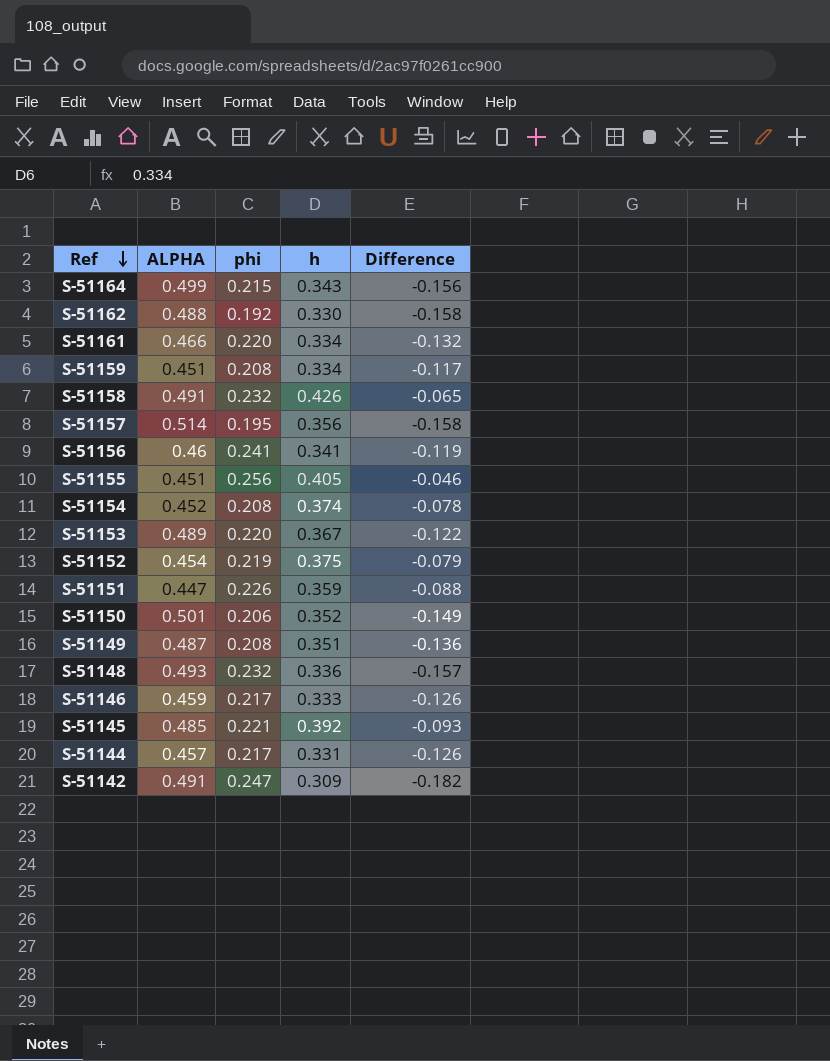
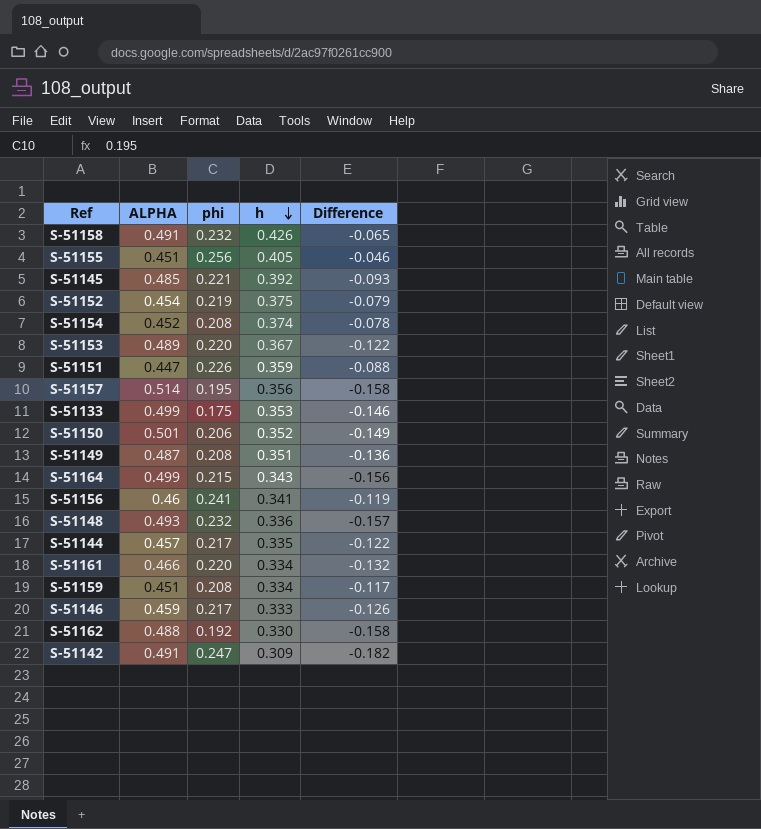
row order: Ref descending -> h descending
row S-51133: none -> 0.499 | 0.175 | 0.353 | -0.146
S-51144 | h: 0.331 -> 0.335
S-51144 | Difference: -0.126 -> -0.122

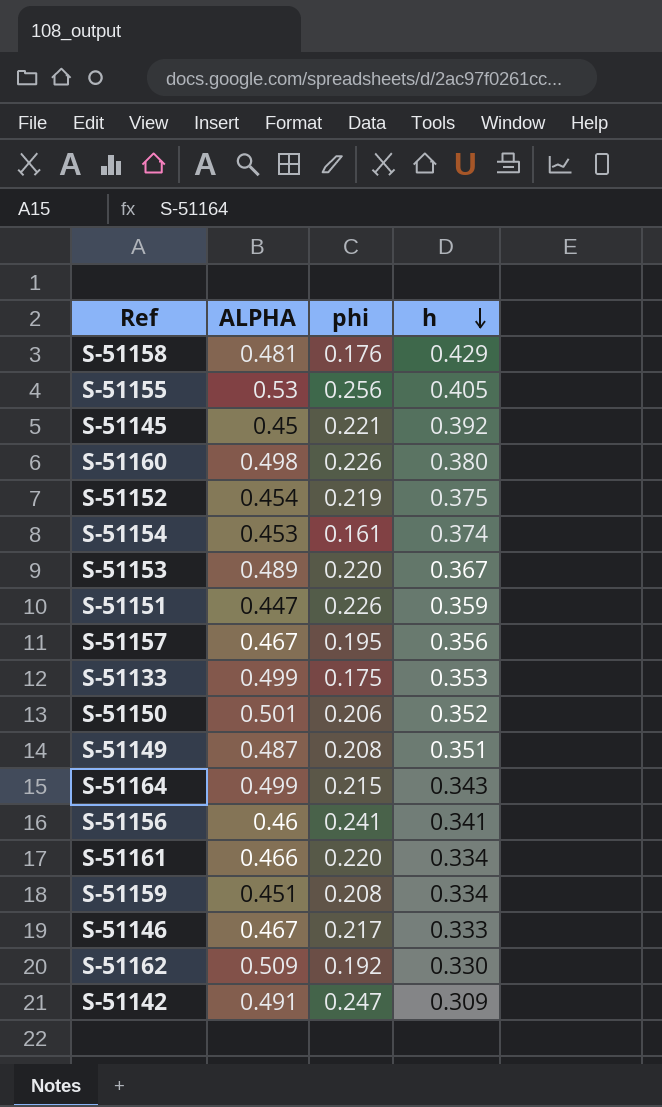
column Difference | formula: [h] - [ALPHA] -> none
row S-51148: 0.493 | 0.232 | 0.336 | -0.157 -> none
row S-51144: 0.457 | 0.217 | 0.335 | -0.122 -> none
S-51158 | ALPHA: 0.491 -> 0.481
S-51158 | phi: 0.232 -> 0.176
S-51158 | h: 0.426 -> 0.429
S-51155 | ALPHA: 0.451 -> 0.53
S-51145 | ALPHA: 0.485 -> 0.45
row S-51160: none -> 0.498 | 0.226 | 0.380
S-51154 | ALPHA: 0.452 -> 0.453
S-51154 | phi: 0.208 -> 0.161
S-51157 | ALPHA: 0.514 -> 0.467
S-51146 | ALPHA: 0.459 -> 0.467
S-51162 | ALPHA: 0.488 -> 0.509

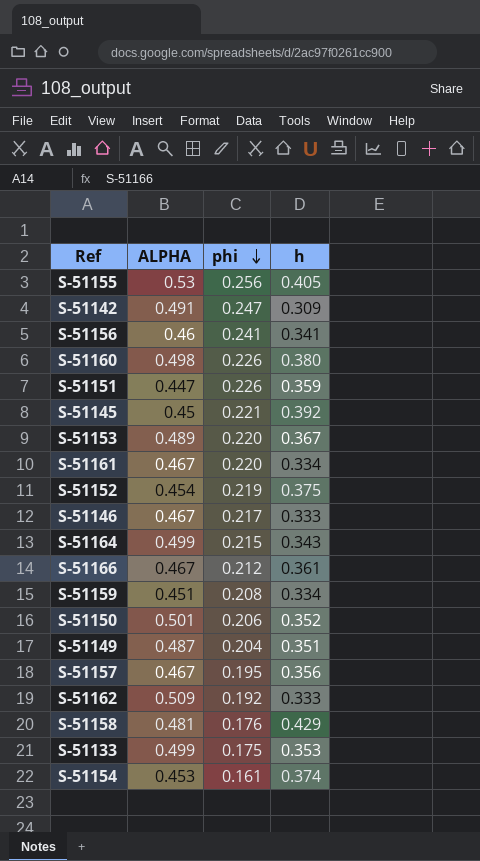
row order: h descending -> phi descending
S-51161 | ALPHA: 0.466 -> 0.467
row S-51166: none -> 0.467 | 0.212 | 0.361
S-51149 | phi: 0.208 -> 0.204
S-51162 | h: 0.330 -> 0.333

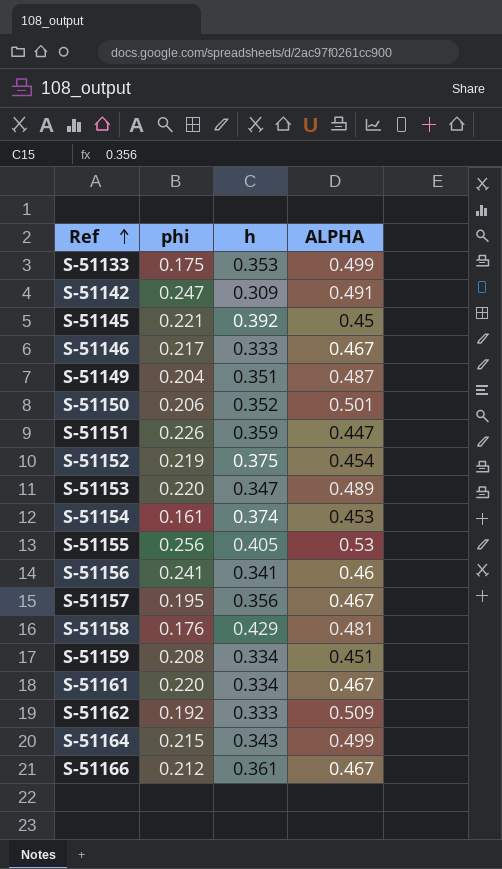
row order: phi descending -> Ref ascending
column ALPHA | position: 2 -> 4
row S-51160: 0.498 | 0.226 | 0.380 -> none
S-51153 | h: 0.367 -> 0.347

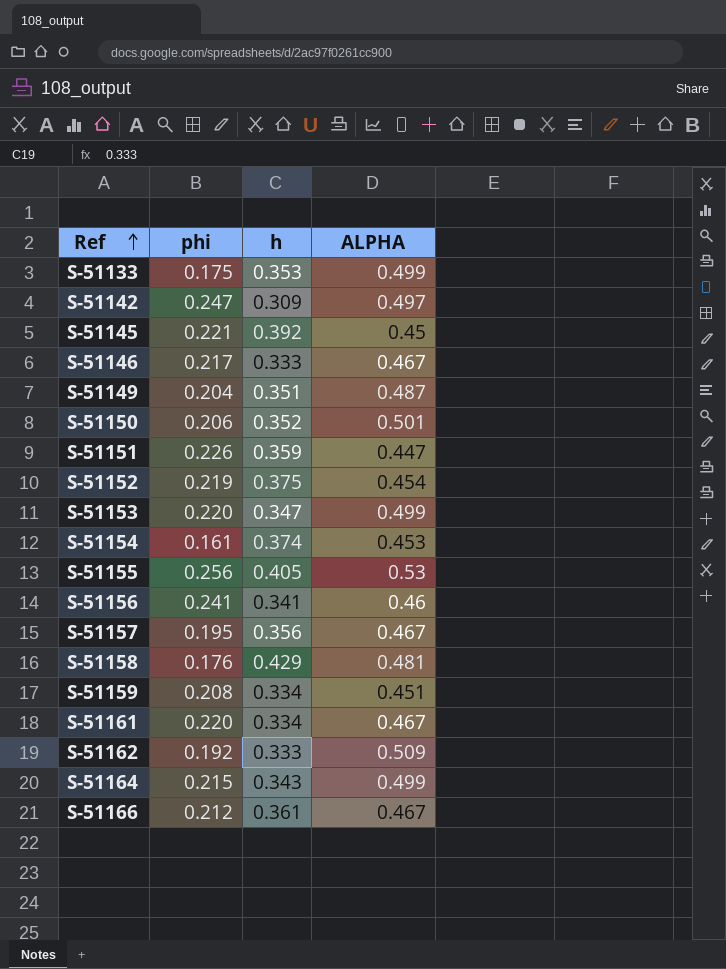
S-51142 | ALPHA: 0.491 -> 0.497
S-51153 | ALPHA: 0.489 -> 0.499

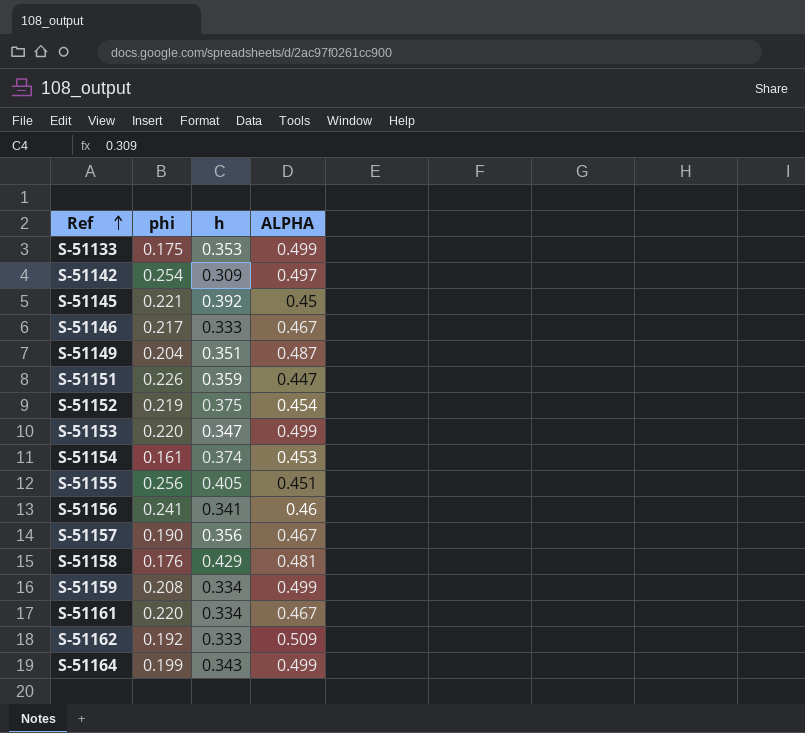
row S-51150: 0.206 | 0.352 | 0.501 -> none
row S-51166: 0.212 | 0.361 | 0.467 -> none
S-51142 | phi: 0.247 -> 0.254
S-51155 | ALPHA: 0.53 -> 0.451
S-51157 | phi: 0.195 -> 0.190
S-51159 | ALPHA: 0.451 -> 0.499
S-51164 | phi: 0.215 -> 0.199

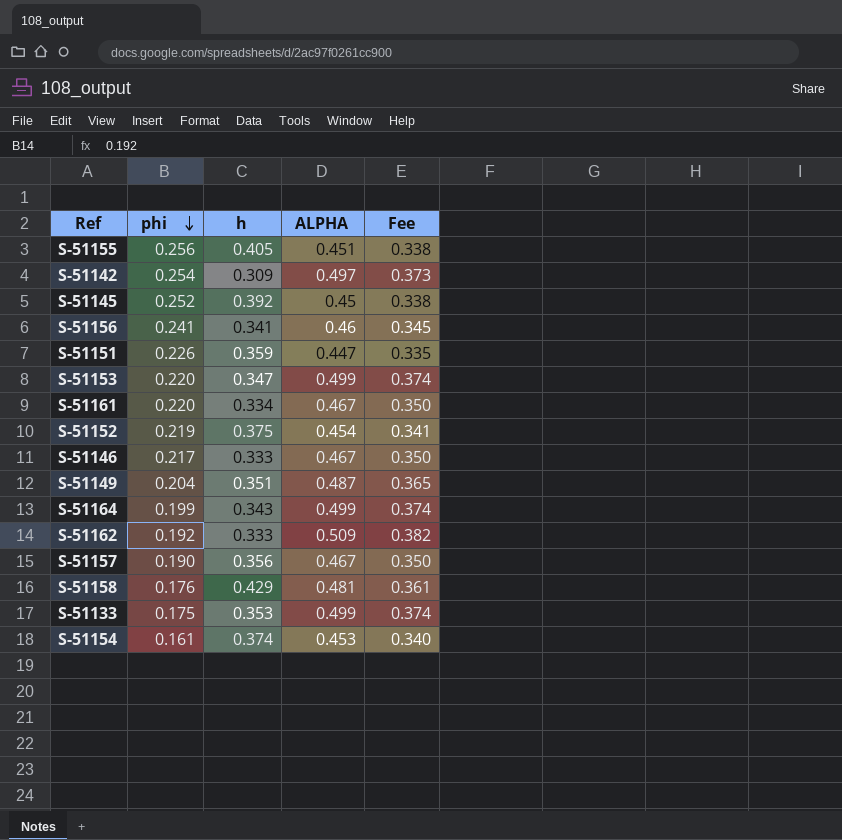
row order: Ref ascending -> phi descending
column Fee | formula: none -> [ALPHA] * 0.75
row S-51159: 0.208 | 0.334 | 0.499 -> none
S-51145 | phi: 0.221 -> 0.252

